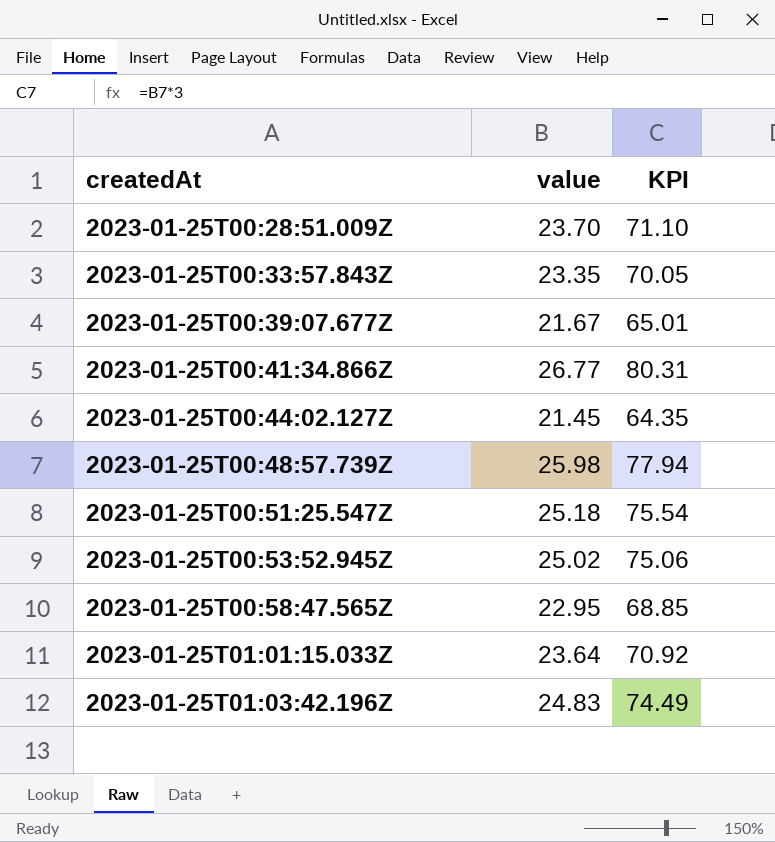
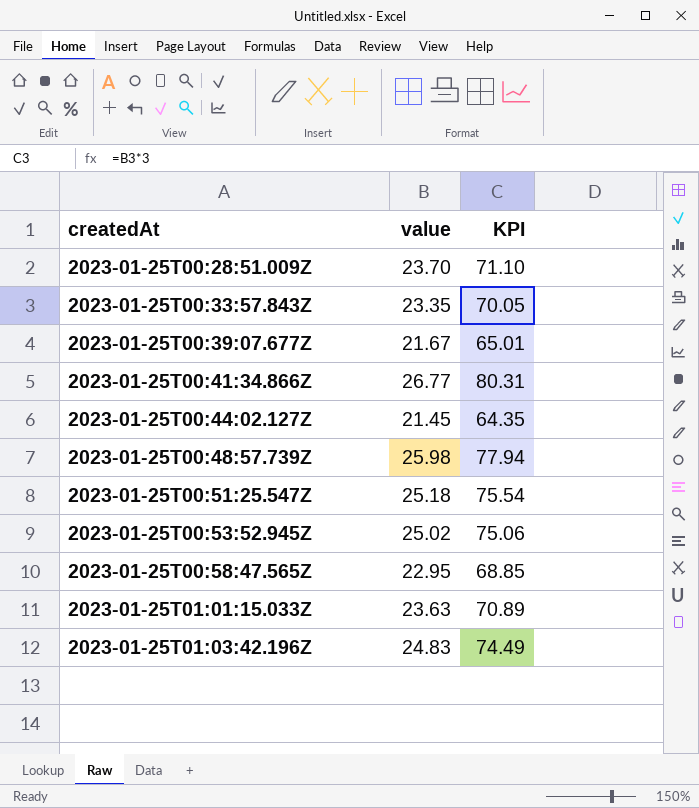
2023-01-25T01:01:15.033Z | value: 23.64 -> 23.63
2023-01-25T01:01:15.033Z | KPI: 70.92 -> 70.89

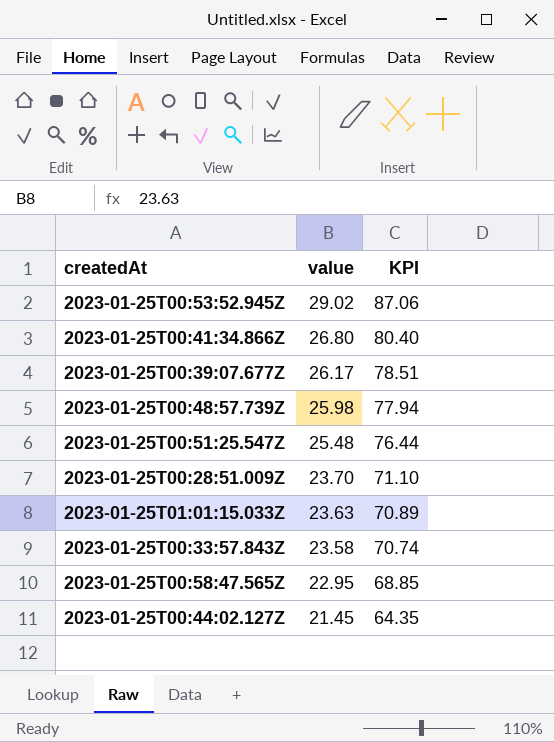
row order: createdAt ascending -> value descending
row 2023-01-25T01:03:42.196Z: 24.83 | 74.49 -> none
2023-01-25T00:53:52.945Z | value: 25.02 -> 29.02
2023-01-25T00:53:52.945Z | KPI: 75.06 -> 87.06
2023-01-25T00:41:34.866Z | value: 26.77 -> 26.80
2023-01-25T00:41:34.866Z | KPI: 80.31 -> 80.40
2023-01-25T00:39:07.677Z | value: 21.67 -> 26.17
2023-01-25T00:39:07.677Z | KPI: 65.01 -> 78.51
2023-01-25T00:51:25.547Z | value: 25.18 -> 25.48
2023-01-25T00:51:25.547Z | KPI: 75.54 -> 76.44
2023-01-25T00:33:57.843Z | value: 23.35 -> 23.58
2023-01-25T00:33:57.843Z | KPI: 70.05 -> 70.74

